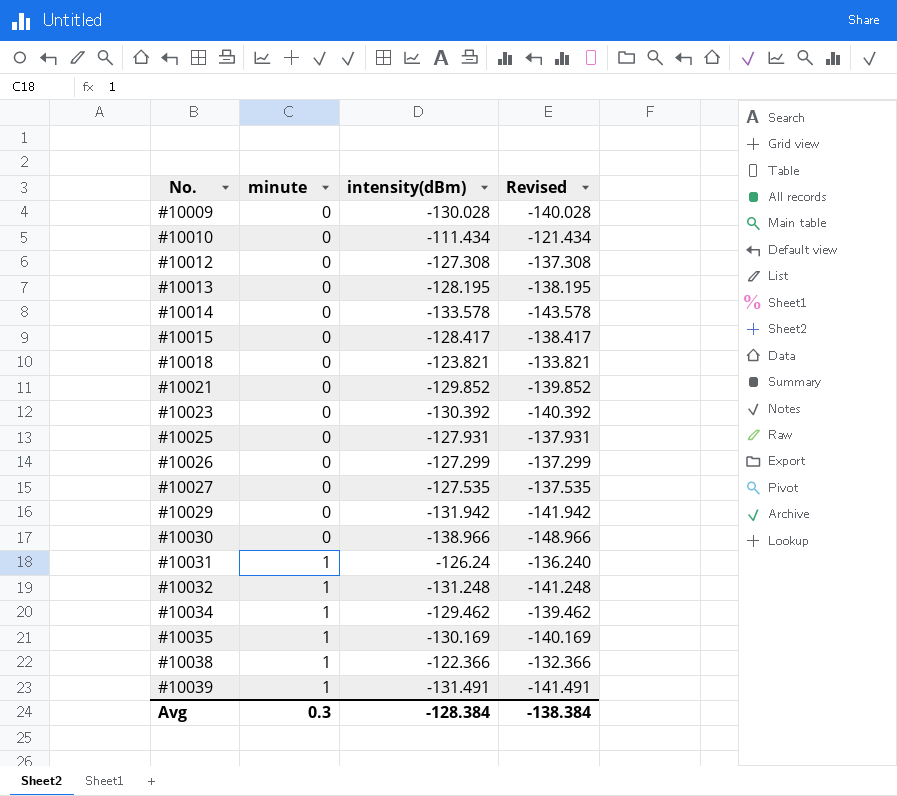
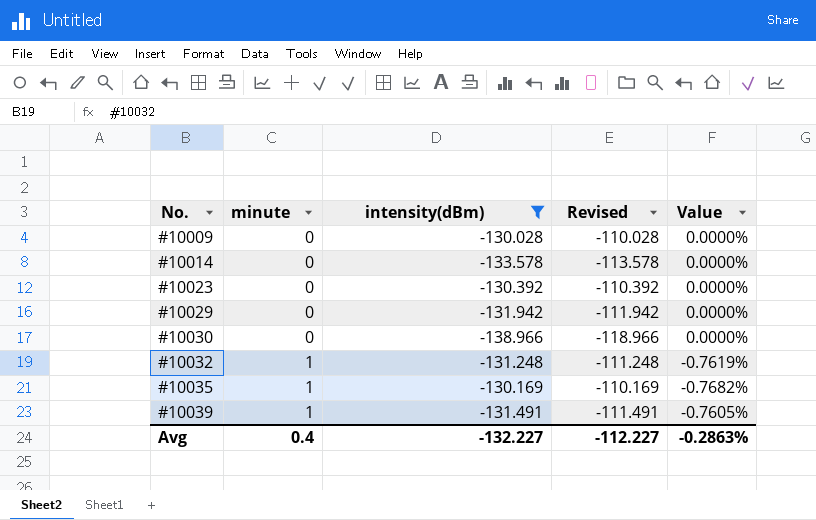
filter: none -> intensity(dBm) <= -130.028
column Revised | formula: [intensity(dBm)] - 10 -> [intensity(dBm)] + 20
column Value | formula: none -> [minute] / [intensity(dBm)]
Avg | minute: 0.3 -> 0.4
Avg | intensity(dBm): -128.384 -> -132.227
Avg | Revised: -138.384 -> -112.227

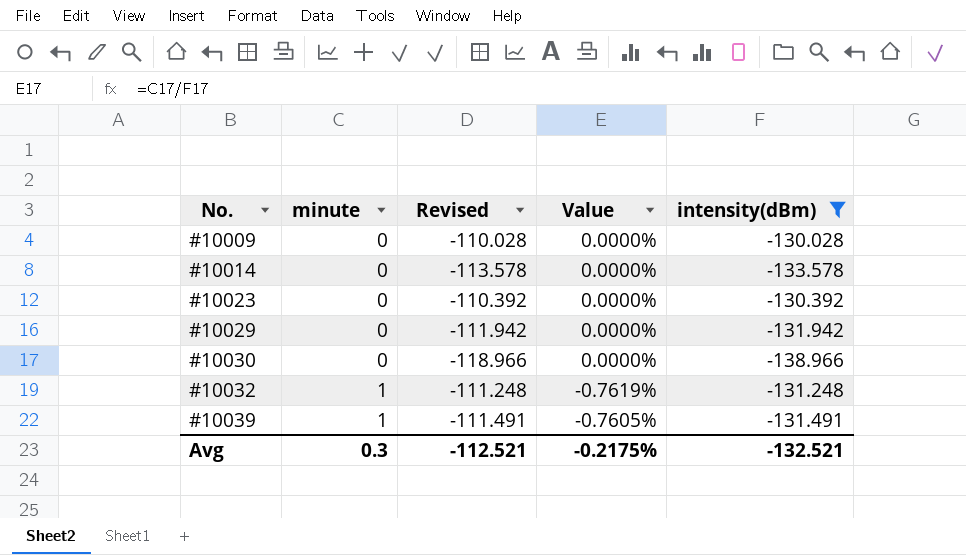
column intensity(dBm) | position: 3 -> 5
row #10035: 1 | -130.169 | -110.169 | -0.7682% -> none
Avg | minute: 0.4 -> 0.3
Avg | Revised: -112.227 -> -112.521
Avg | Value: -0.2863% -> -0.2175%
Avg | intensity(dBm): -132.227 -> -132.521

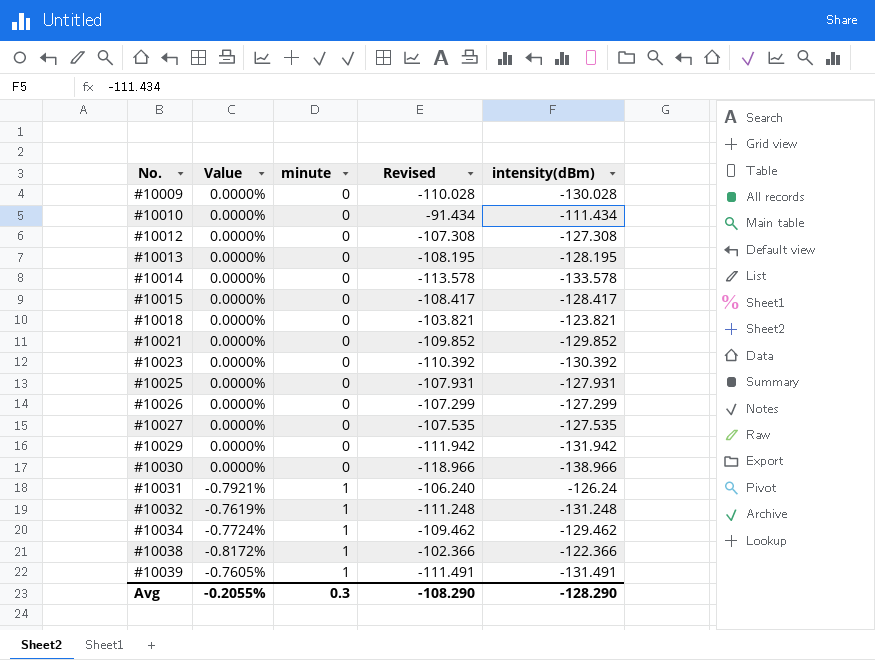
filter: intensity(dBm) <= -130.028 -> none
column Value | position: 4 -> 2
Avg | Value: -0.2175% -> -0.2055%
Avg | Revised: -112.521 -> -108.290
Avg | intensity(dBm): -132.521 -> -128.290

